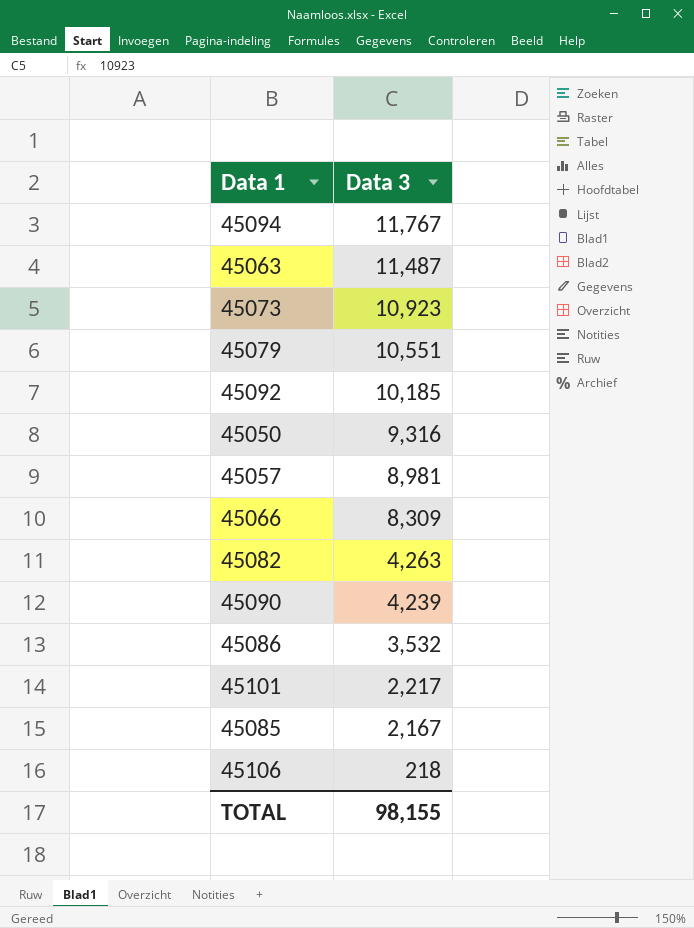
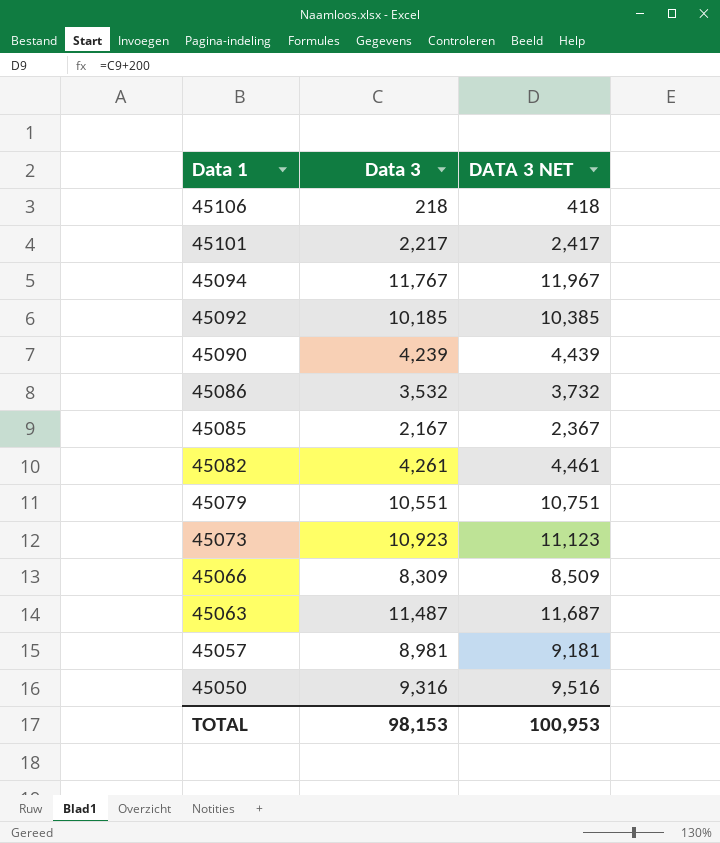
row order: Data 3 descending -> Data 1 descending
column DATA 3 NET | formula: none -> [Data 3] + 200
45082 | Data 3: 4,263 -> 4,261
TOTAL | Data 3: 98,155 -> 98,153

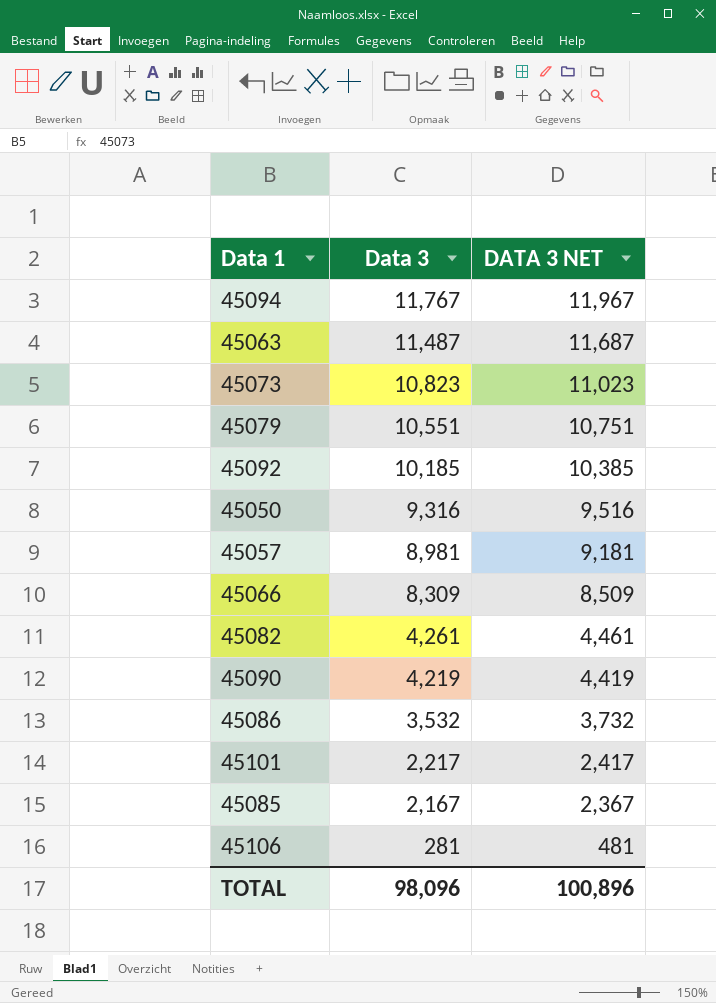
row order: Data 1 descending -> Data 3 descending
45073 | Data 3: 10,923 -> 10,823
45073 | DATA 3 NET: 11,123 -> 11,023
45090 | Data 3: 4,239 -> 4,219
45090 | DATA 3 NET: 4,439 -> 4,419
45106 | Data 3: 218 -> 281
45106 | DATA 3 NET: 418 -> 481
TOTAL | Data 3: 98,153 -> 98,096
TOTAL | DATA 3 NET: 100,953 -> 100,896

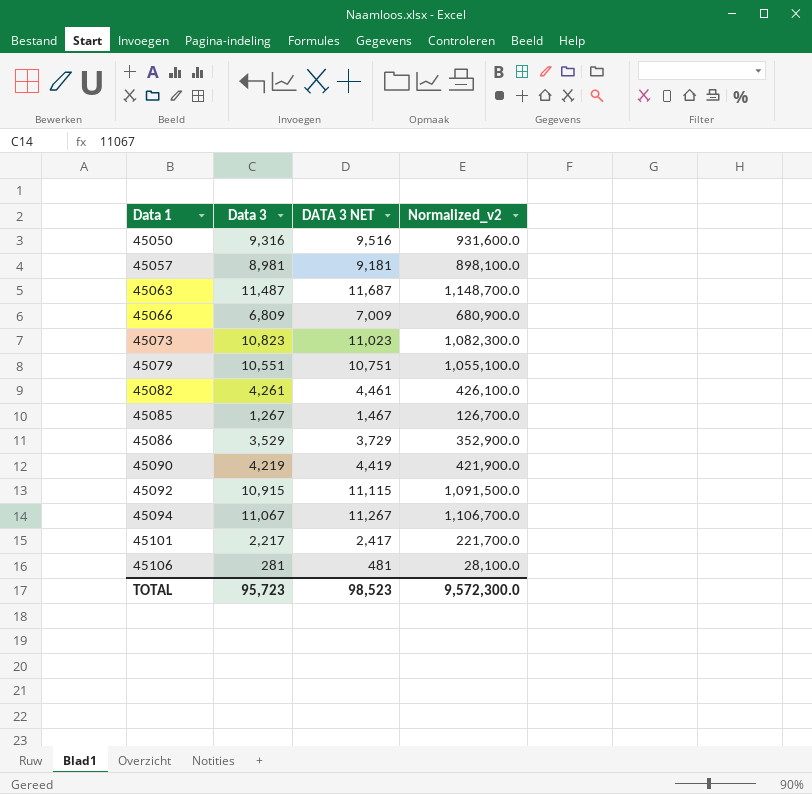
row order: Data 3 descending -> Data 1 ascending
column Normalized_v2 | formula: none -> [Data 3] * 100
45066 | Data 3: 8,309 -> 6,809
45066 | DATA 3 NET: 8,509 -> 7,009
45085 | Data 3: 2,167 -> 1,267
45085 | DATA 3 NET: 2,367 -> 1,467
45086 | Data 3: 3,532 -> 3,529
45086 | DATA 3 NET: 3,732 -> 3,729
45092 | Data 3: 10,185 -> 10,915
45092 | DATA 3 NET: 10,385 -> 11,115
45094 | Data 3: 11,767 -> 11,067
45094 | DATA 3 NET: 11,967 -> 11,267
TOTAL | Data 3: 98,096 -> 95,723
TOTAL | DATA 3 NET: 100,896 -> 98,523

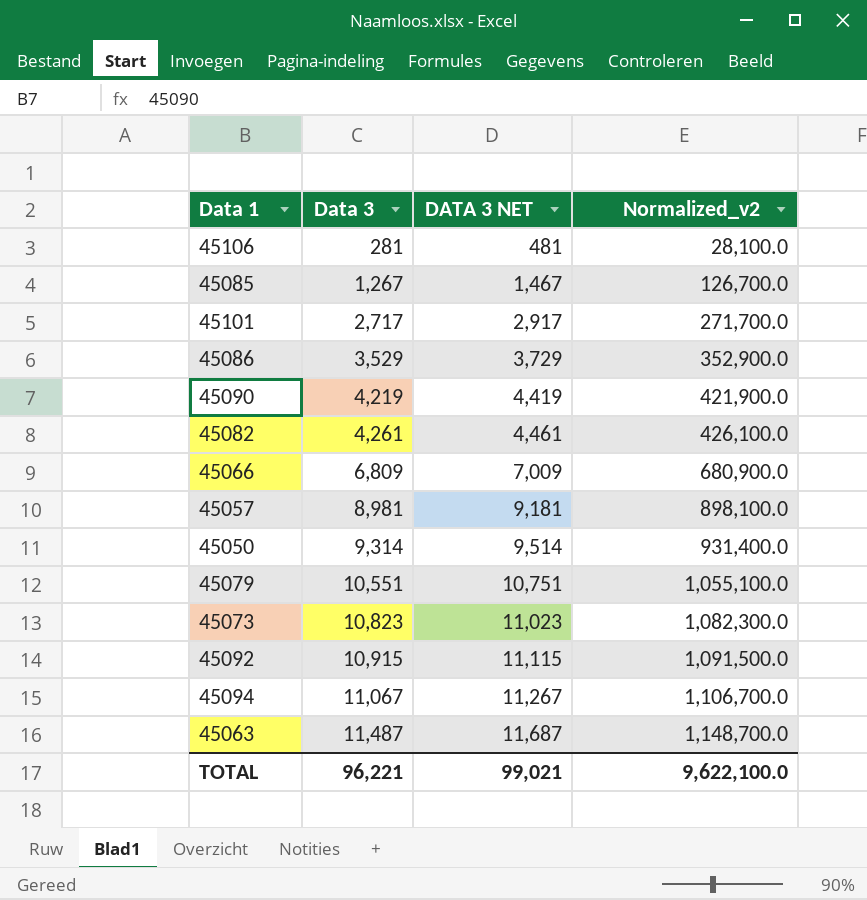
row order: Data 1 ascending -> Data 3 ascending
45101 | Data 3: 2,217 -> 2,717
45101 | DATA 3 NET: 2,417 -> 2,917
45101 | Normalized_v2: 221,700.0 -> 271,700.0
45050 | Data 3: 9,316 -> 9,314
45050 | DATA 3 NET: 9,516 -> 9,514
45050 | Normalized_v2: 931,600.0 -> 931,400.0
TOTAL | Data 3: 95,723 -> 96,221
TOTAL | DATA 3 NET: 98,523 -> 99,021
TOTAL | Normalized_v2: 9,572,300.0 -> 9,622,100.0

